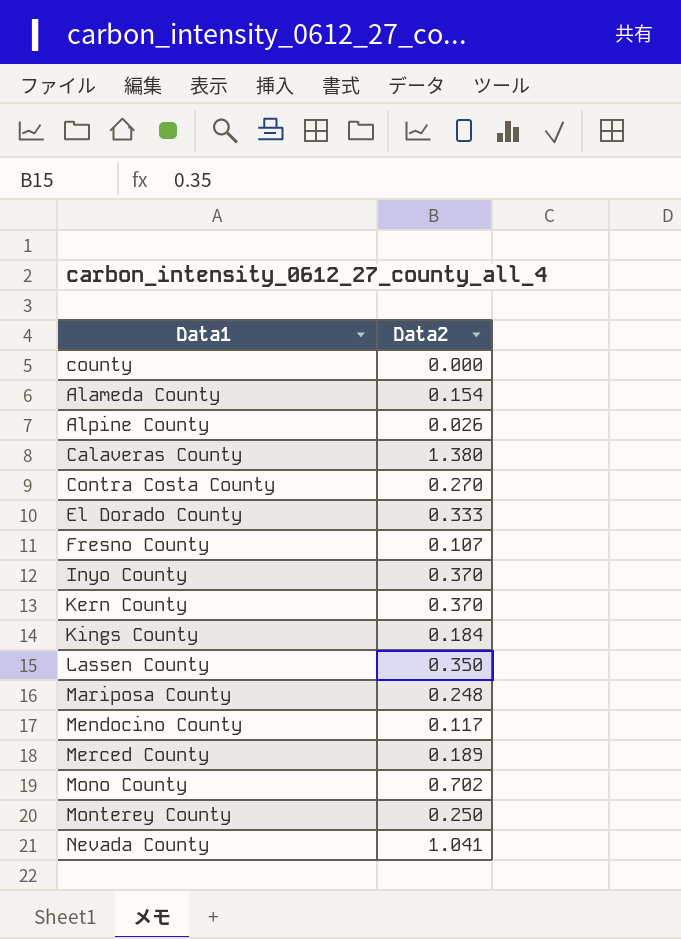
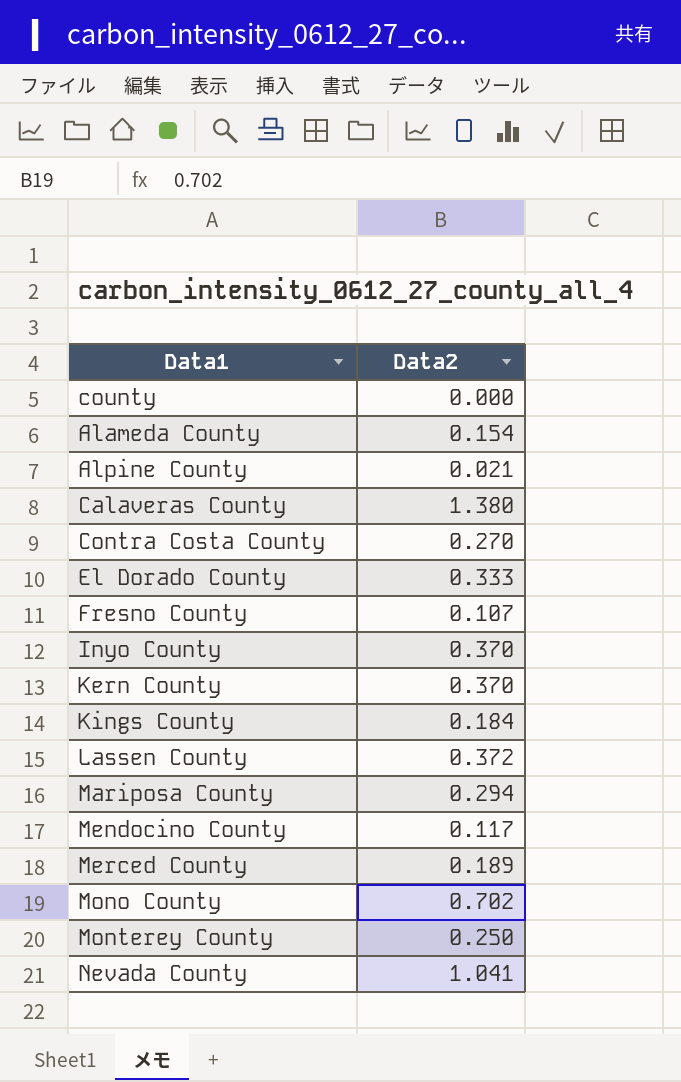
Alpine County | Data2: 0.026 -> 0.021
Lassen County | Data2: 0.350 -> 0.372
Mariposa County | Data2: 0.248 -> 0.294

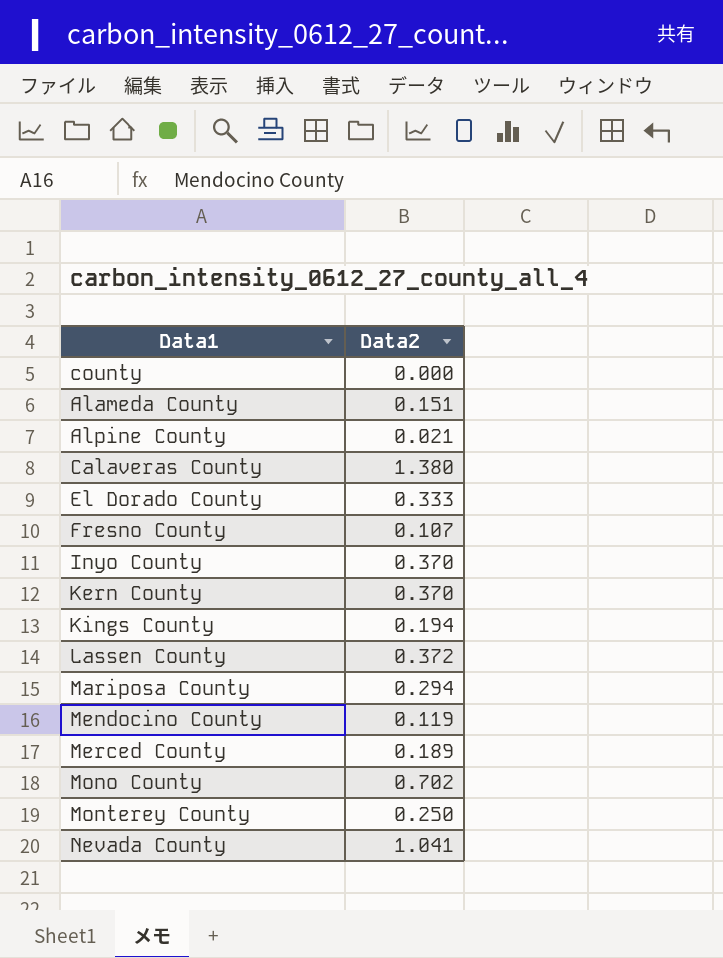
row Contra Costa County: 0.270 -> none
Alameda County | Data2: 0.154 -> 0.151
Kings County | Data2: 0.184 -> 0.194
Mendocino County | Data2: 0.117 -> 0.119

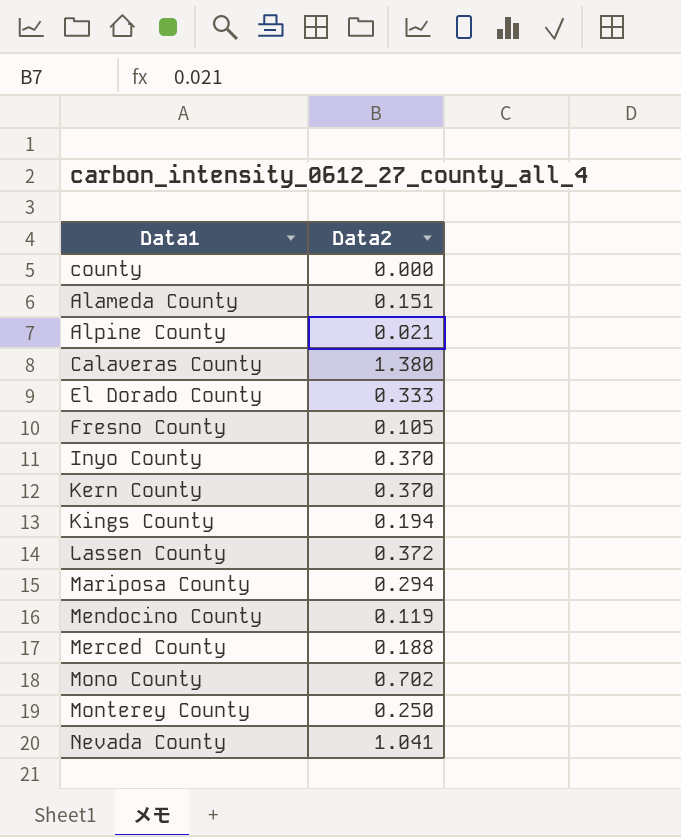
Fresno County | Data2: 0.107 -> 0.105
Merced County | Data2: 0.189 -> 0.188

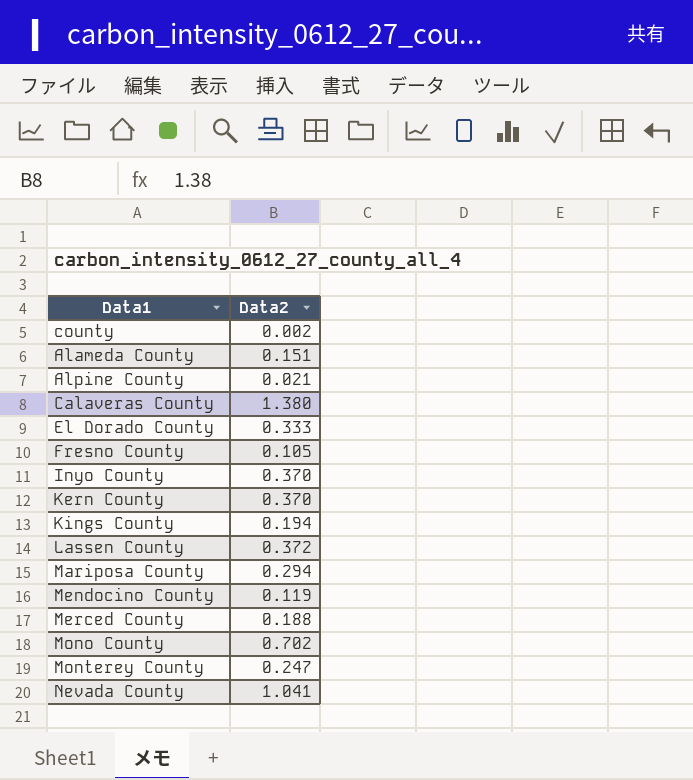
county | Data2: 0.000 -> 0.002
Monterey County | Data2: 0.250 -> 0.247

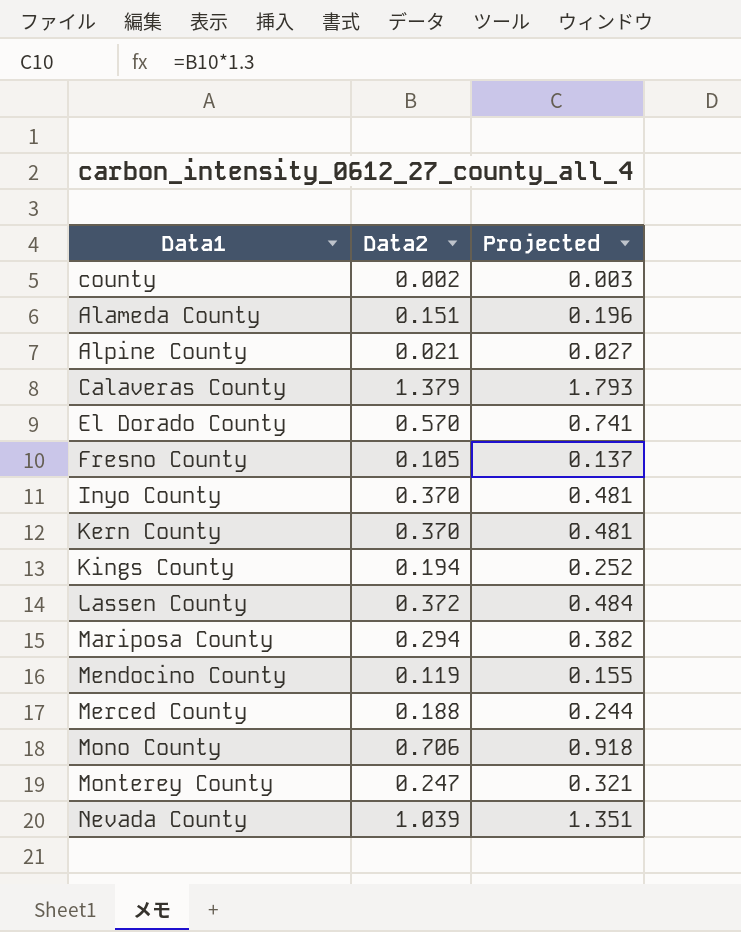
column Projected | formula: none -> [Data2] * 1.3
Calaveras County | Data2: 1.380 -> 1.379
El Dorado County | Data2: 0.333 -> 0.570
Mono County | Data2: 0.702 -> 0.706
Nevada County | Data2: 1.041 -> 1.039

